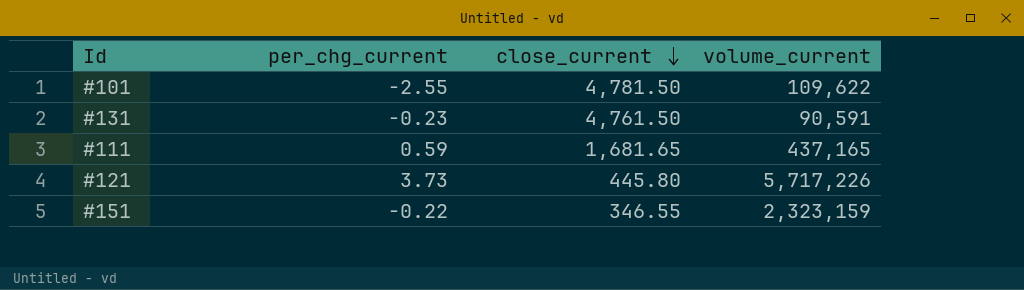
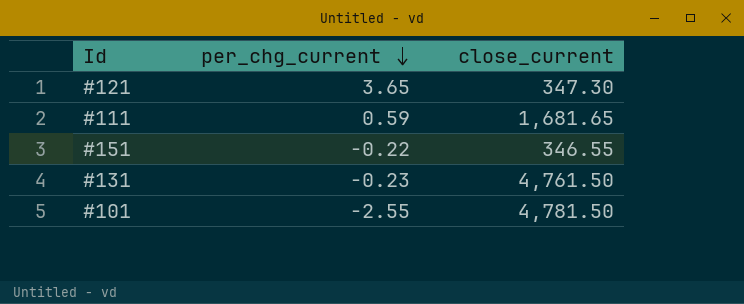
row order: close_current descending -> per_chg_current descending
column volume_current | position: 4 -> none
#121 | per_chg_current: 3.73 -> 3.65
#121 | close_current: 445.80 -> 347.30

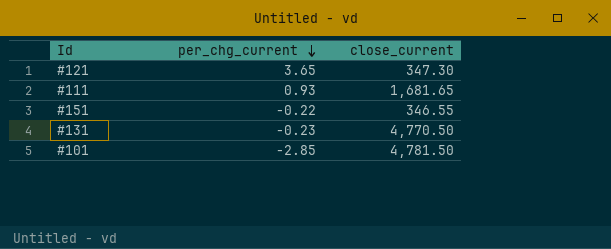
#111 | per_chg_current: 0.59 -> 0.93
#131 | close_current: 4,761.50 -> 4,770.50
#101 | per_chg_current: -2.55 -> -2.85

